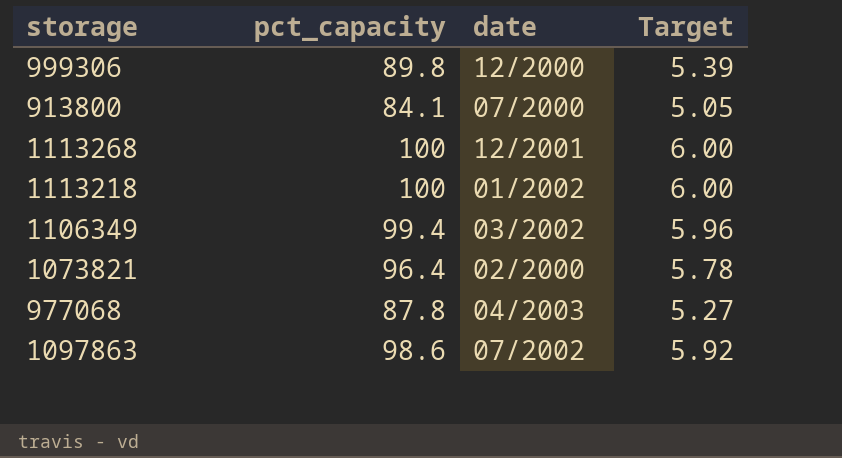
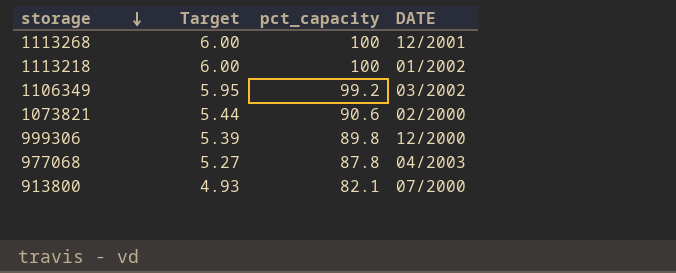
row order: none -> storage descending
column Target | position: 4 -> 2
column name: date -> DATE
row 1097863: 98.6 | 07/2002 | 5.92 -> none
1106349 | Target: 5.96 -> 5.95
1106349 | pct_capacity: 99.4 -> 99.2
1073821 | Target: 5.78 -> 5.44
1073821 | pct_capacity: 96.4 -> 90.6
913800 | Target: 5.05 -> 4.93
913800 | pct_capacity: 84.1 -> 82.1

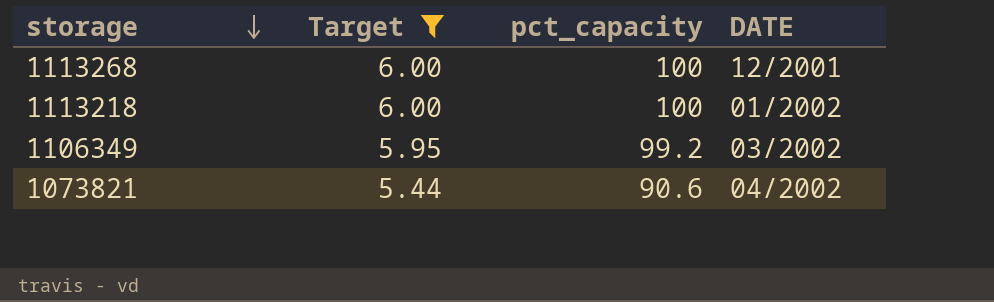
filter: none -> Target >= 5.44
1073821 | DATE: 02/2000 -> 04/2002

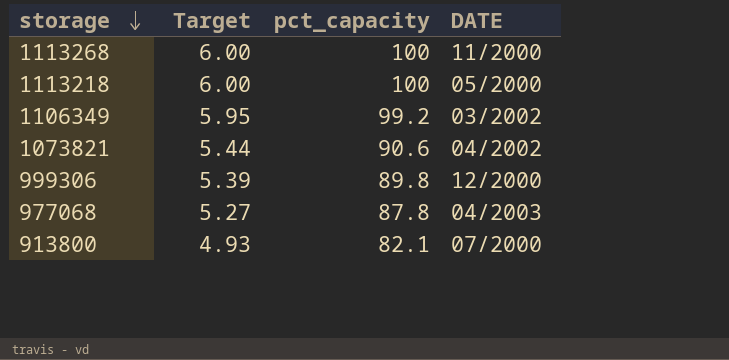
filter: Target >= 5.44 -> none
1113268 | DATE: 12/2001 -> 11/2000
1113218 | DATE: 01/2002 -> 05/2000

